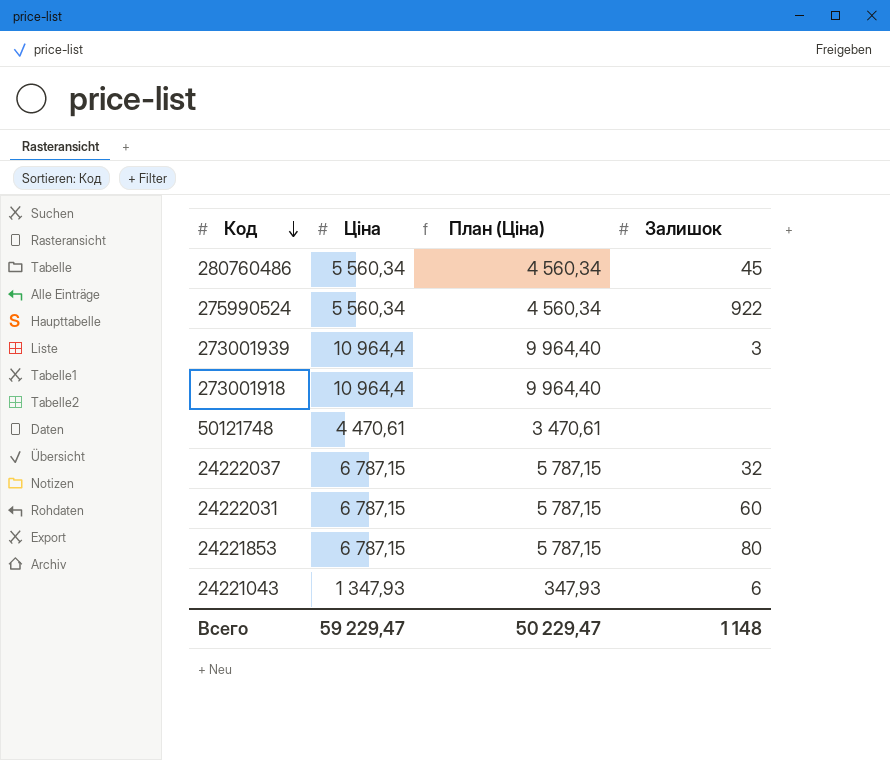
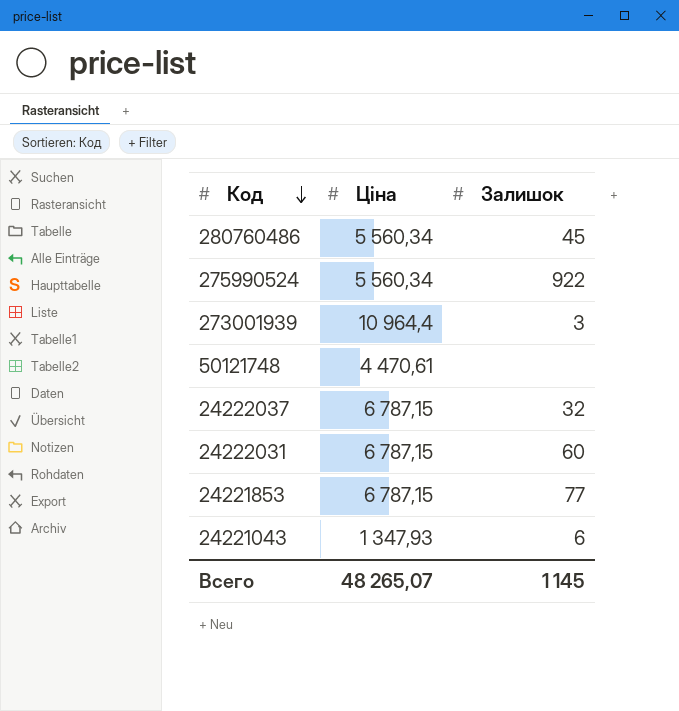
column План (Ціна) | formula: [Ціна] - 1000 -> none
row 273001918: 10 964,4 | 9 964,40 | none -> none
24221853 | Залишок: 80 -> 77
Всего | Ціна: 59 229,47 -> 48 265,07
Всего | Залишок: 1 148 -> 1 145

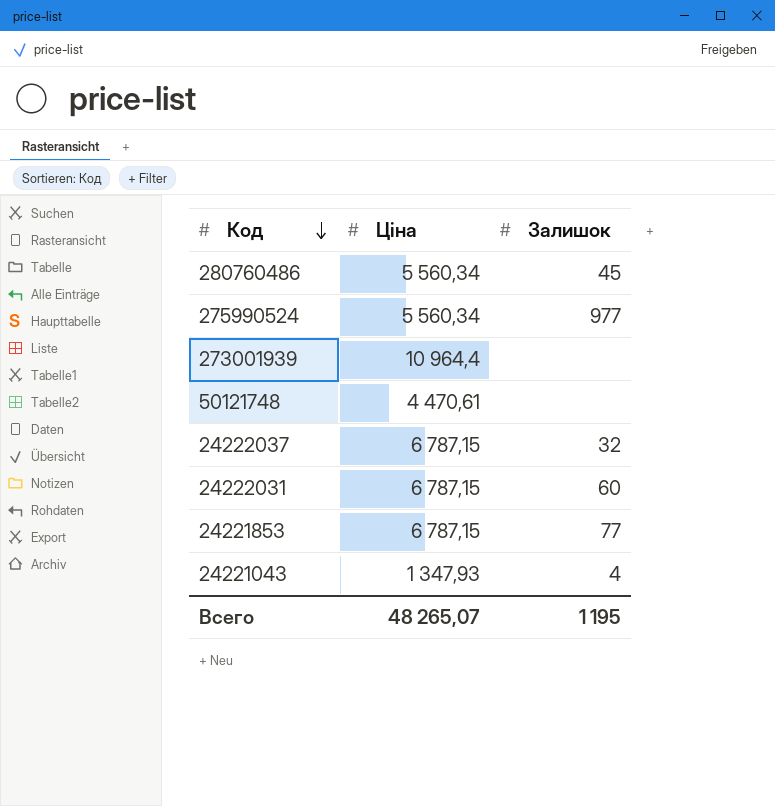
275990524 | Залишок: 922 -> 977
273001939 | Залишок: 3 -> none
24221043 | Залишок: 6 -> 4
Всего | Залишок: 1 145 -> 1 195

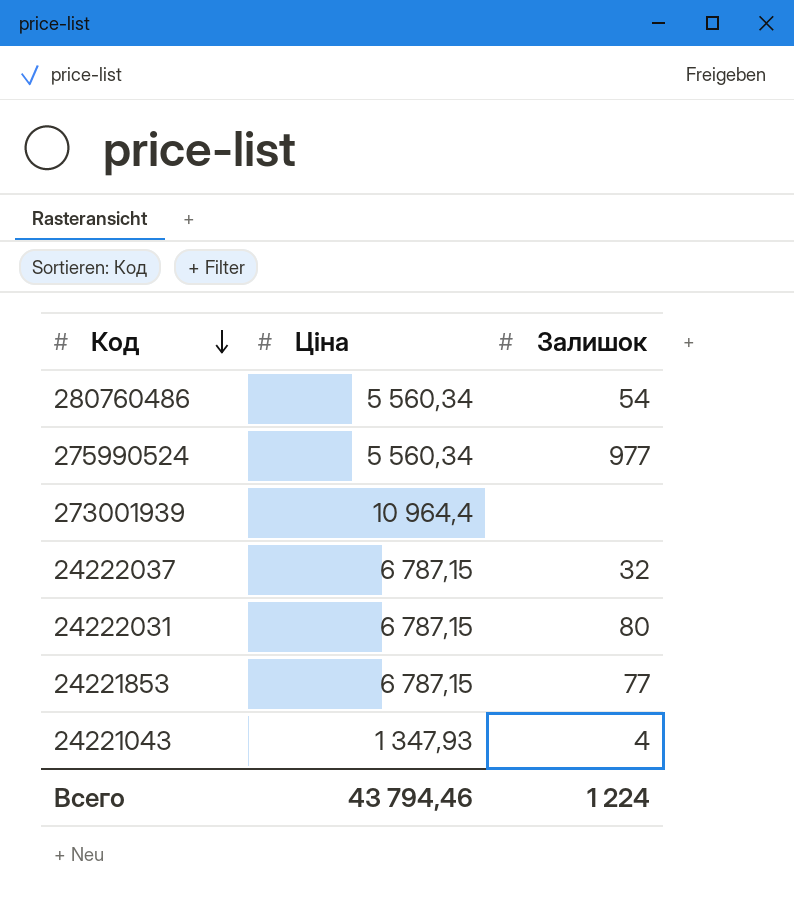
row 50121748: 4 470,61 | none -> none
280760486 | Залишок: 45 -> 54
24222031 | Залишок: 60 -> 80
Всего | Ціна: 48 265,07 -> 43 794,46
Всего | Залишок: 1 195 -> 1 224

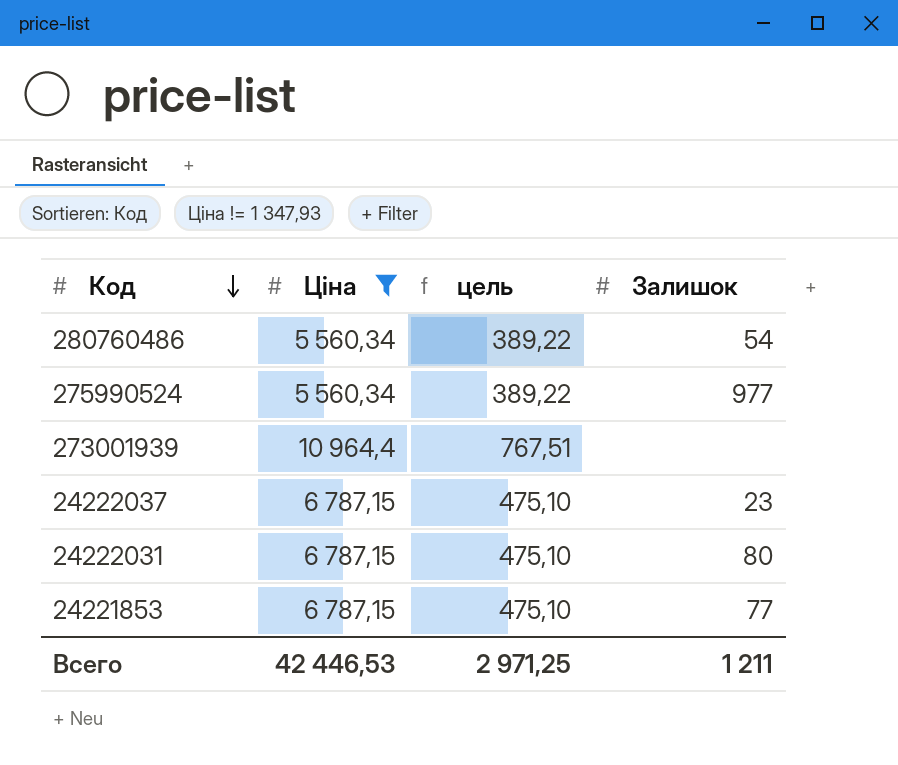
filter: none -> Ціна != 1 347,93
column цель | formula: none -> [Ціна] * 0,07
24222037 | Залишок: 32 -> 23
Всего | Ціна: 43 794,46 -> 42 446,53
Всего | Залишок: 1 224 -> 1 211

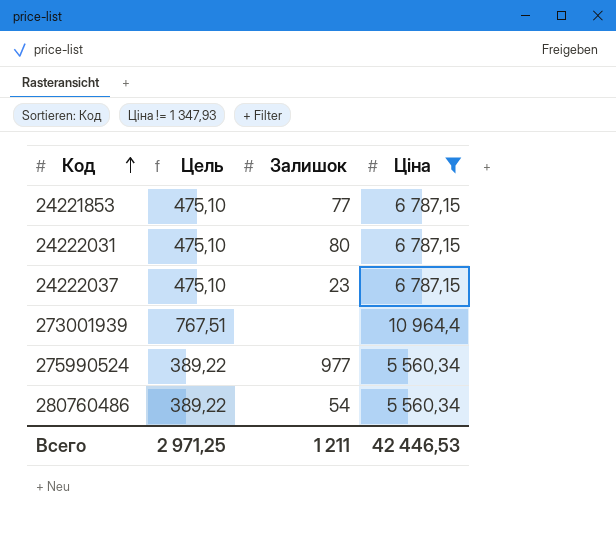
row order: Код descending -> Код ascending
column name: цель -> Цель
column Ціна | position: 2 -> 4

